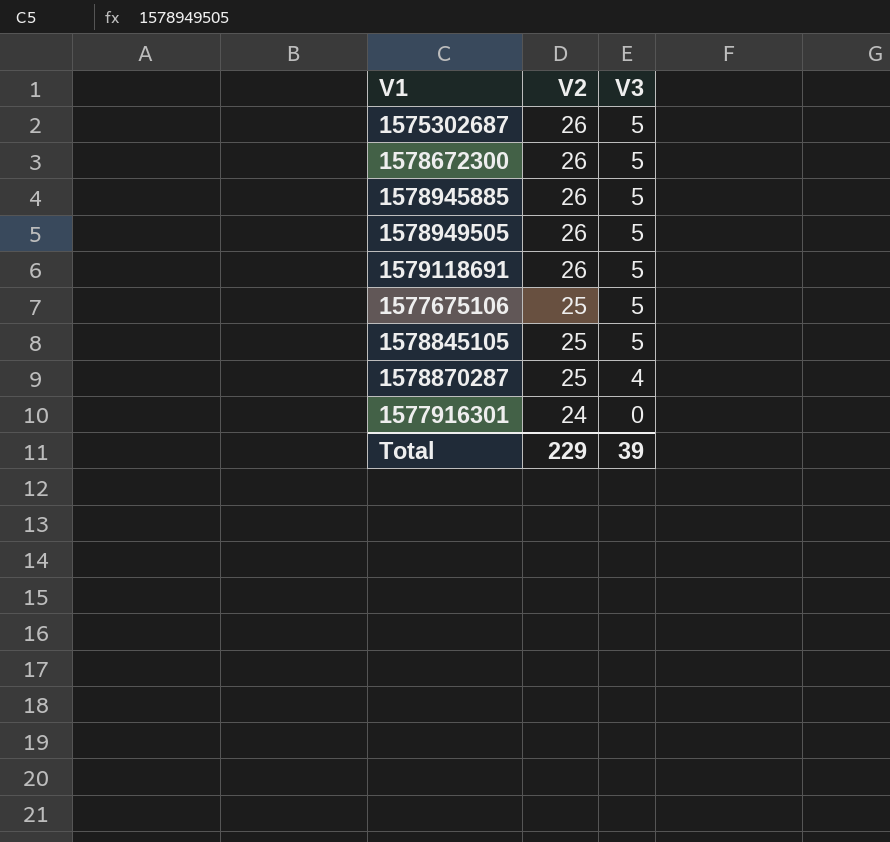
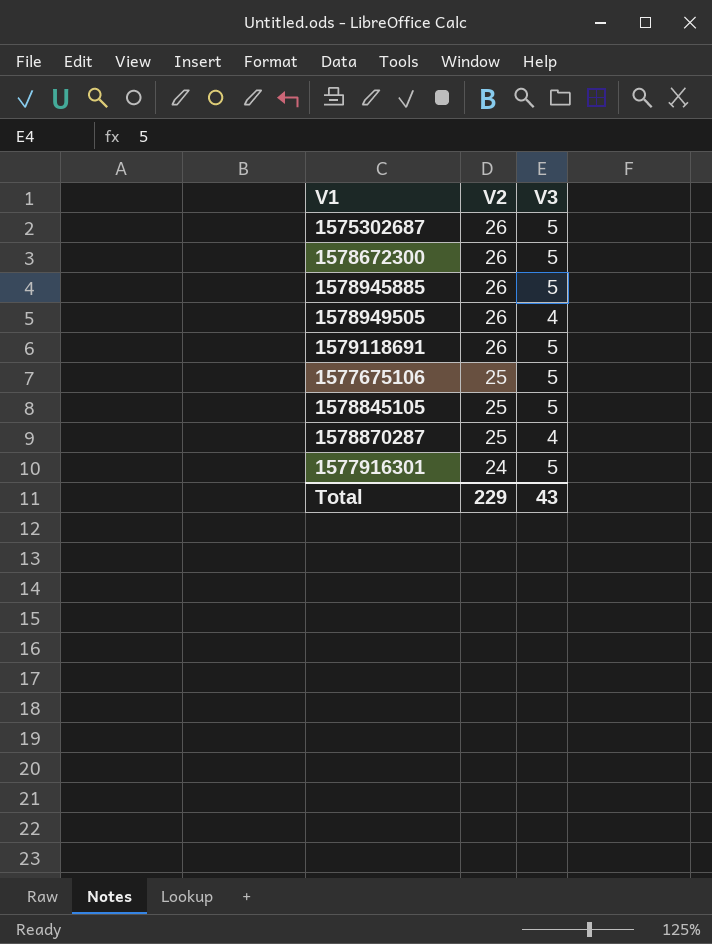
1578949505 | V3: 5 -> 4
1577916301 | V3: 0 -> 5
Total | V3: 39 -> 43

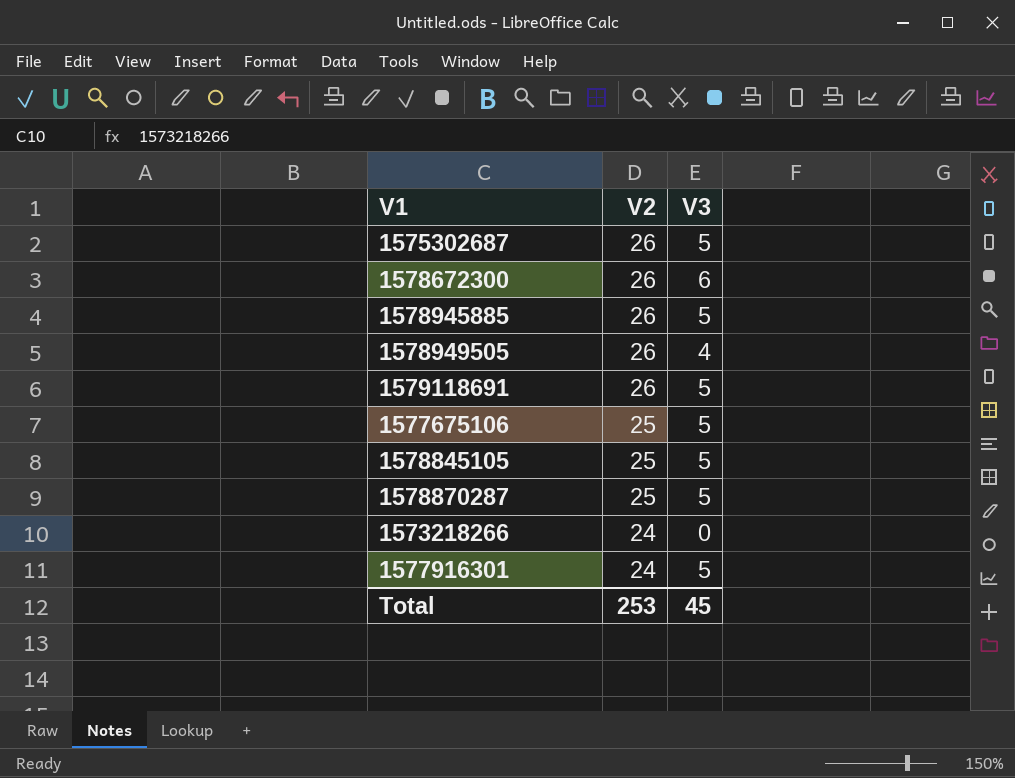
1578672300 | V3: 5 -> 6
1578870287 | V3: 4 -> 5
row 1573218266: none -> 24 | 0
Total | V2: 229 -> 253
Total | V3: 43 -> 45

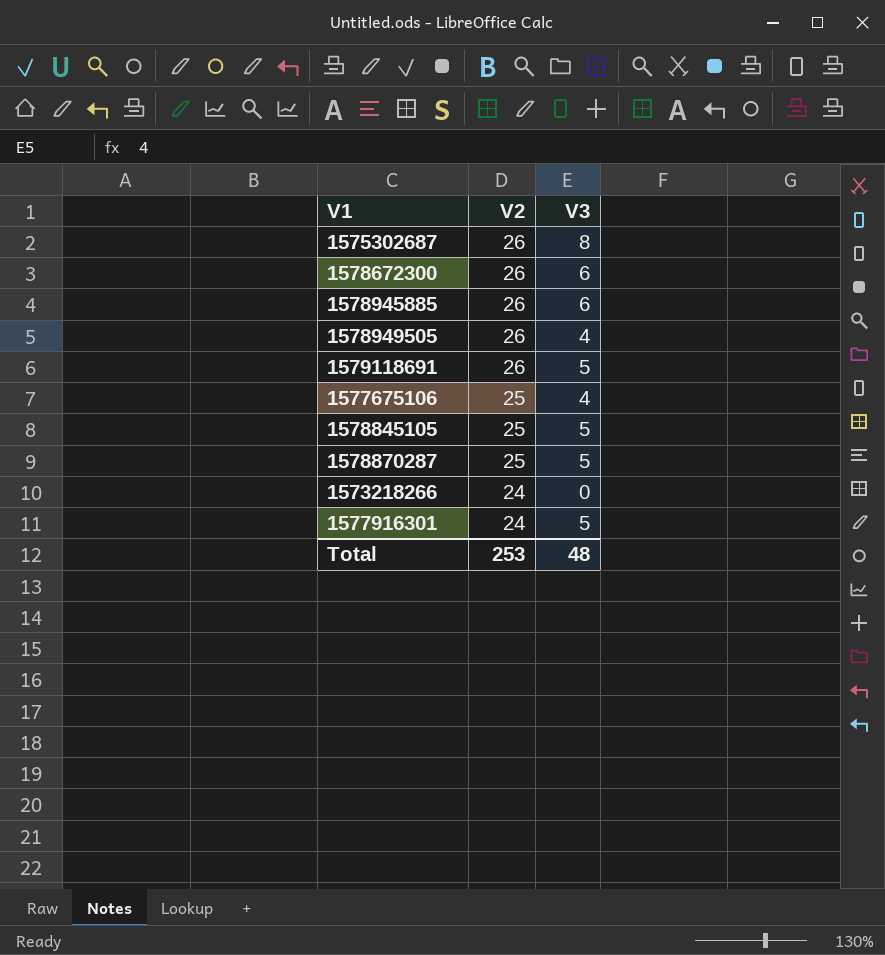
1575302687 | V3: 5 -> 8
1578945885 | V3: 5 -> 6
1577675106 | V3: 5 -> 4
Total | V3: 45 -> 48

